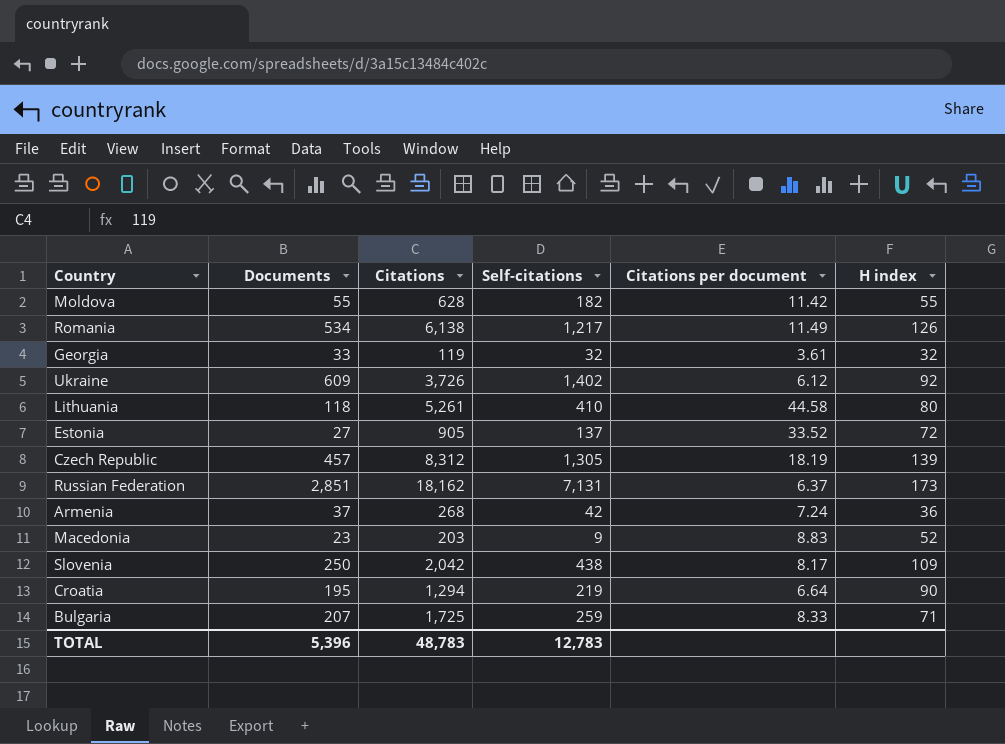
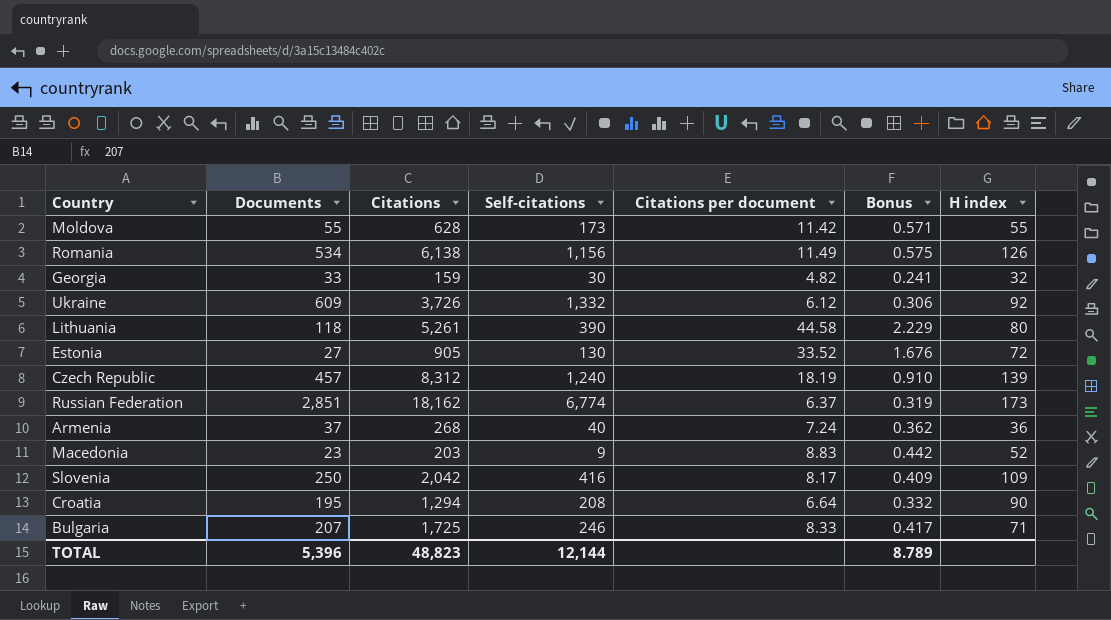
column Bonus | formula: none -> [Citations per document] * 0.05
Moldova | Self-citations: 182 -> 173
Romania | Self-citations: 1,217 -> 1,156
Georgia | Citations: 119 -> 159
Georgia | Self-citations: 32 -> 30
Georgia | Citations per document: 3.61 -> 4.82
Ukraine | Self-citations: 1,402 -> 1,332
Lithuania | Self-citations: 410 -> 390
Estonia | Self-citations: 137 -> 130
Czech Republic | Self-citations: 1,305 -> 1,240
Russian Federation | Self-citations: 7,131 -> 6,774
Armenia | Self-citations: 42 -> 40
Slovenia | Self-citations: 438 -> 416
Croatia | Self-citations: 219 -> 208
Bulgaria | Self-citations: 259 -> 246
TOTAL | Citations: 48,783 -> 48,823
TOTAL | Self-citations: 12,783 -> 12,144

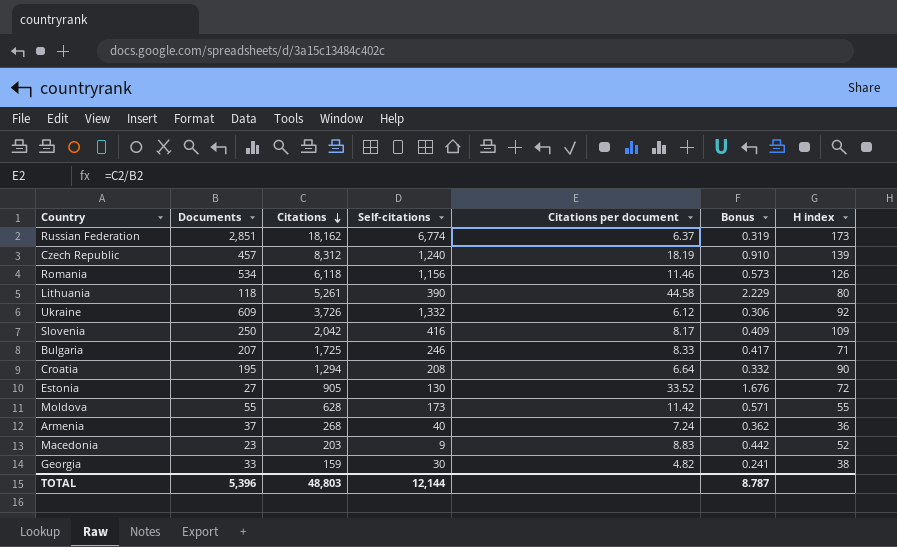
row order: none -> Citations descending
Romania | Citations: 6,138 -> 6,118
Romania | Citations per document: 11.49 -> 11.46
Romania | Bonus: 0.575 -> 0.573
Georgia | H index: 32 -> 38
TOTAL | Citations: 48,823 -> 48,803
TOTAL | Bonus: 8.789 -> 8.787

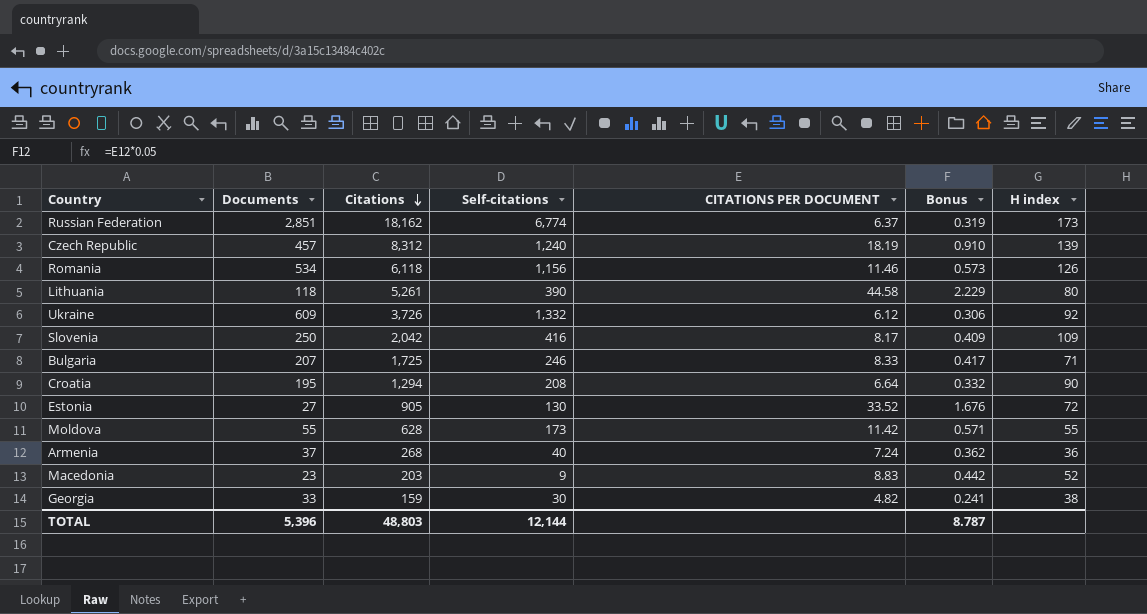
column name: Citations per document -> CITATIONS PER DOCUMENT

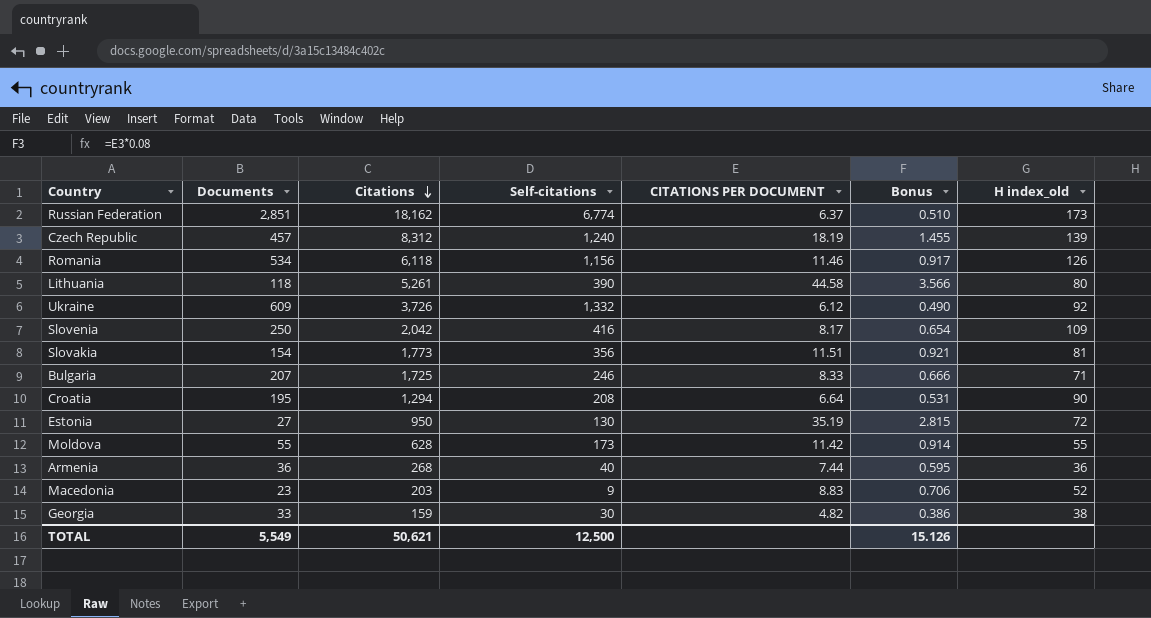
column Bonus | formula: [CITATIONS PER DOCUMENT] * 0.05 -> [CITATIONS PER DOCUMENT] * 0.08
column name: H index -> H index_old
row Slovakia: none -> 154 | 1,773 | 356 | 11.51 | 0.921 | 81
Estonia | Citations: 905 -> 950
Estonia | CITATIONS PER DOCUMENT: 33.52 -> 35.19
Armenia | Documents: 37 -> 36
Armenia | CITATIONS PER DOCUMENT: 7.24 -> 7.44
TOTAL | Documents: 5,396 -> 5,549
TOTAL | Citations: 48,803 -> 50,621
TOTAL | Self-citations: 12,144 -> 12,500
TOTAL | Bonus: 8.787 -> 15.126

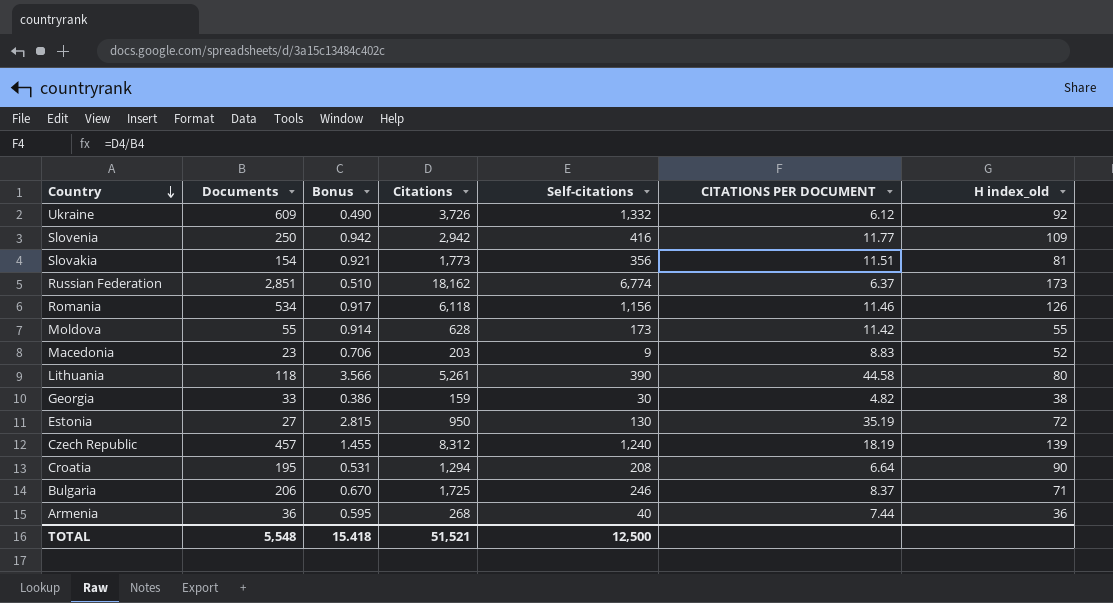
row order: Citations descending -> Country descending
column Bonus | position: 6 -> 3
Slovenia | Bonus: 0.654 -> 0.942
Slovenia | Citations: 2,042 -> 2,942
Slovenia | CITATIONS PER DOCUMENT: 8.17 -> 11.77
Bulgaria | Documents: 207 -> 206
Bulgaria | Bonus: 0.666 -> 0.670
Bulgaria | CITATIONS PER DOCUMENT: 8.33 -> 8.37
TOTAL | Documents: 5,549 -> 5,548
TOTAL | Bonus: 15.126 -> 15.418
TOTAL | Citations: 50,621 -> 51,521

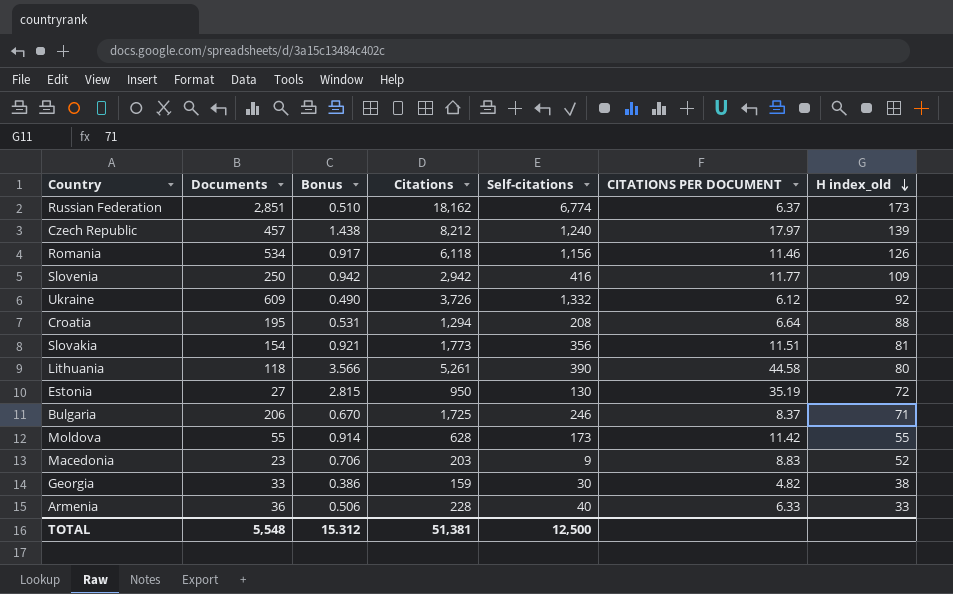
row order: Country descending -> H index_old descending
Czech Republic | Bonus: 1.455 -> 1.438
Czech Republic | Citations: 8,312 -> 8,212
Czech Republic | CITATIONS PER DOCUMENT: 18.19 -> 17.97
Croatia | H index_old: 90 -> 88
Armenia | Bonus: 0.595 -> 0.506
Armenia | Citations: 268 -> 228
Armenia | CITATIONS PER DOCUMENT: 7.44 -> 6.33
Armenia | H index_old: 36 -> 33
TOTAL | Bonus: 15.418 -> 15.312
TOTAL | Citations: 51,521 -> 51,381

